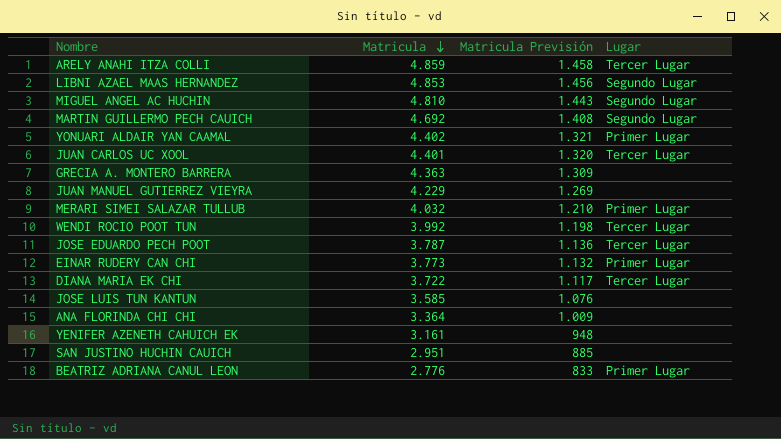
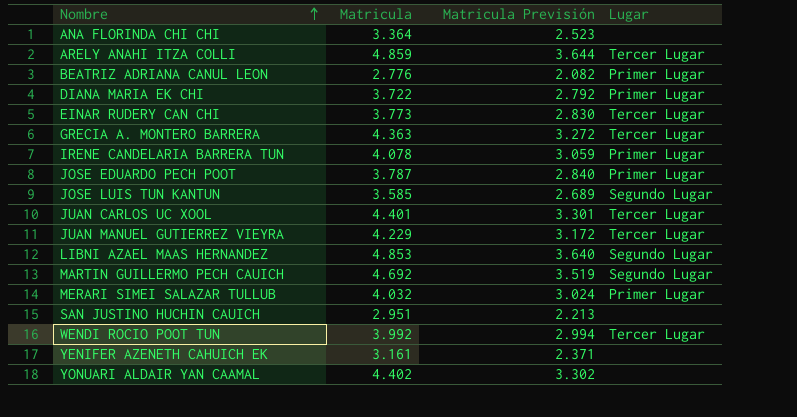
row order: Matricula descending -> Nombre ascending
column Matricula Previsión | formula: [Matricula] * 0,3 -> [Matricula] * 0,75
row MIGUEL ANGEL AC HUCHIN: 4.810 | 1.443 | Segundo Lugar -> none
DIANA MARIA EK CHI | Lugar: Tercer Lugar -> Primer Lugar
EINAR RUDERY CAN CHI | Lugar: Primer Lugar -> Tercer Lugar
GRECIA A. MONTERO BARRERA | Lugar: none -> Tercer Lugar
row IRENE CANDELARIA BARRERA TUN: none -> 4.078 | 3.059 | Primer Lugar
JOSE EDUARDO PECH POOT | Lugar: Tercer Lugar -> Primer Lugar
JOSE LUIS TUN KANTUN | Lugar: none -> Segundo Lugar
JUAN MANUEL GUTIERREZ VIEYRA | Lugar: none -> Tercer Lugar
YONUARI ALDAIR YAN CAAMAL | Lugar: Primer Lugar -> none

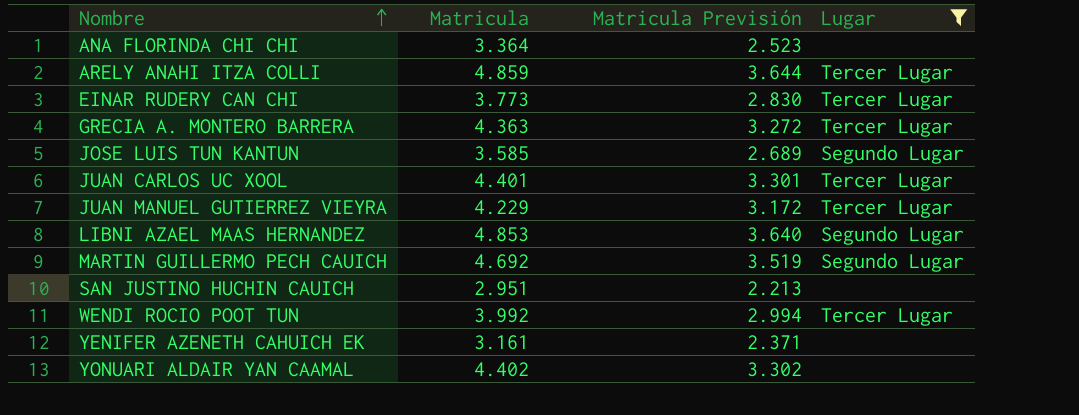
filter: none -> Lugar != Primer Lugar

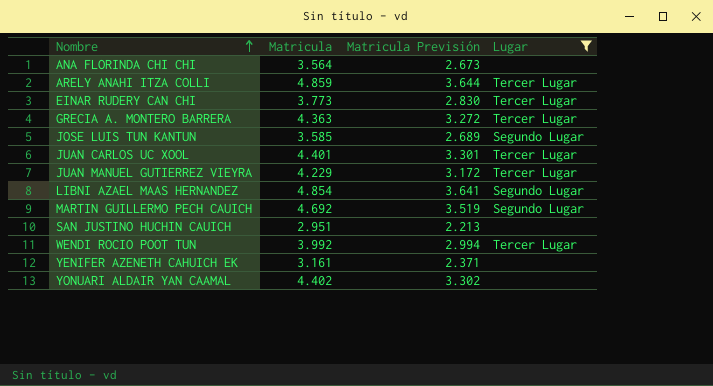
ANA FLORINDA CHI CHI | Matricula: 3.364 -> 3.564
ANA FLORINDA CHI CHI | Matricula Previsión: 2.523 -> 2.673
LIBNI AZAEL MAAS HERNANDEZ | Matricula: 4.853 -> 4.854
LIBNI AZAEL MAAS HERNANDEZ | Matricula Previsión: 3.640 -> 3.641

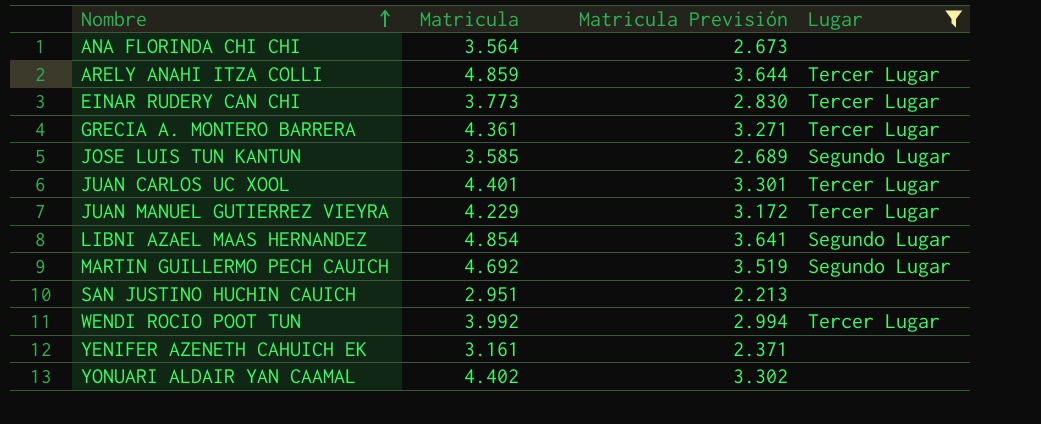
GRECIA A. MONTERO BARRERA | Matricula: 4.363 -> 4.361
GRECIA A. MONTERO BARRERA | Matricula Previsión: 3.272 -> 3.271

